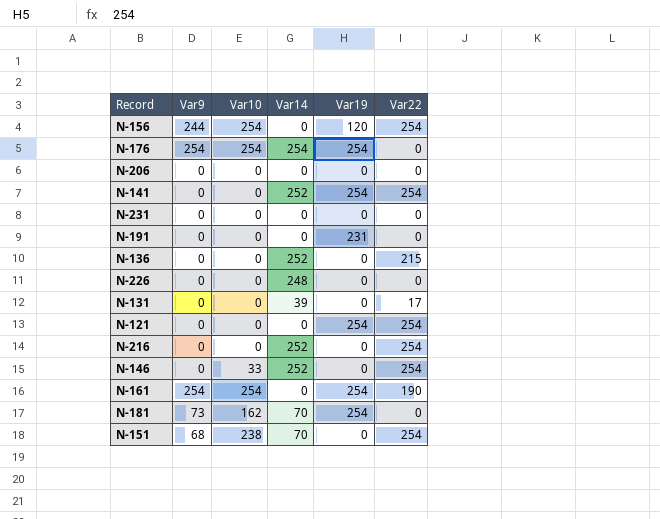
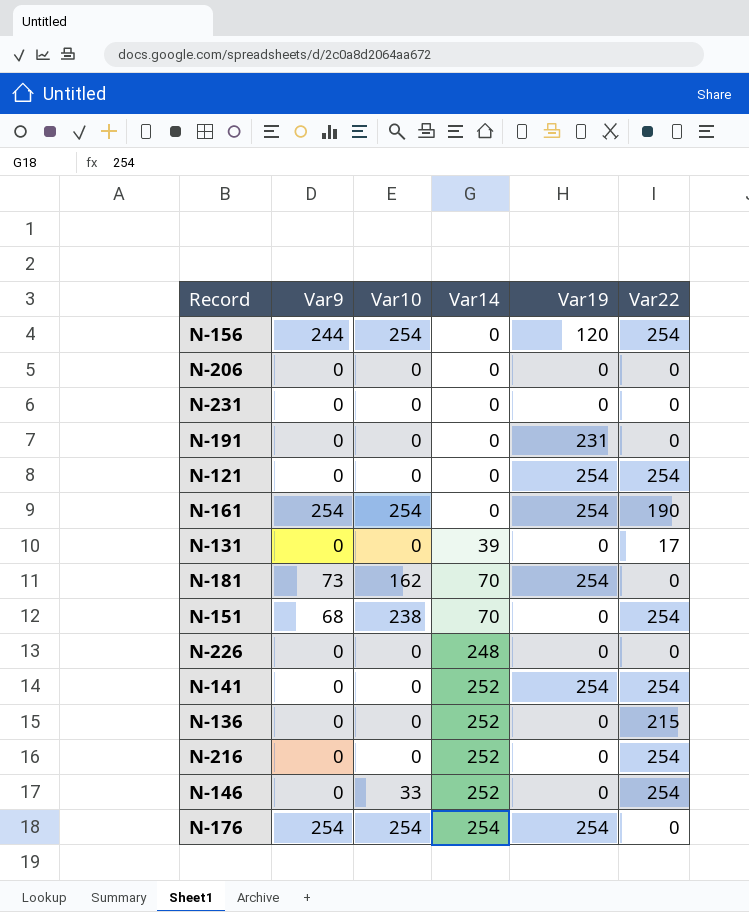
row order: none -> Var14 ascending

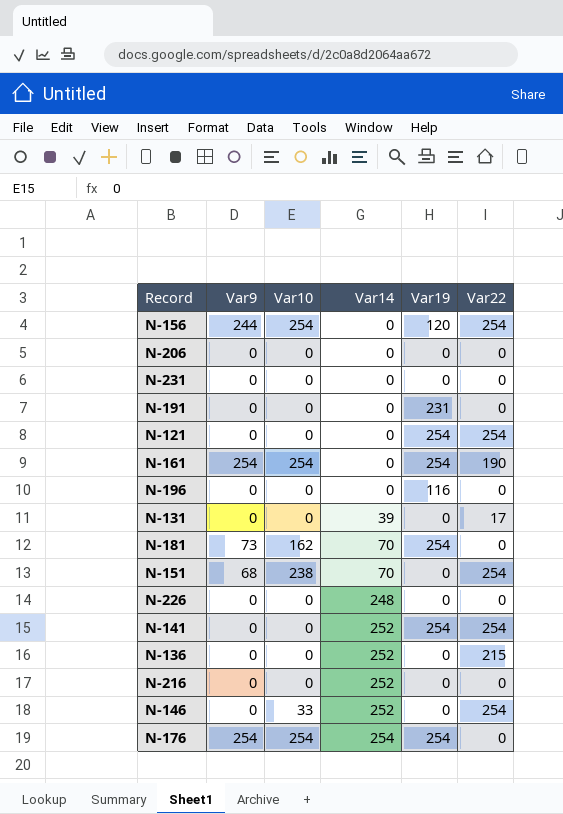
row N-196: none -> 0 | 0 | 0 | 116 | 0
N-216 | Var22: 254 -> 0

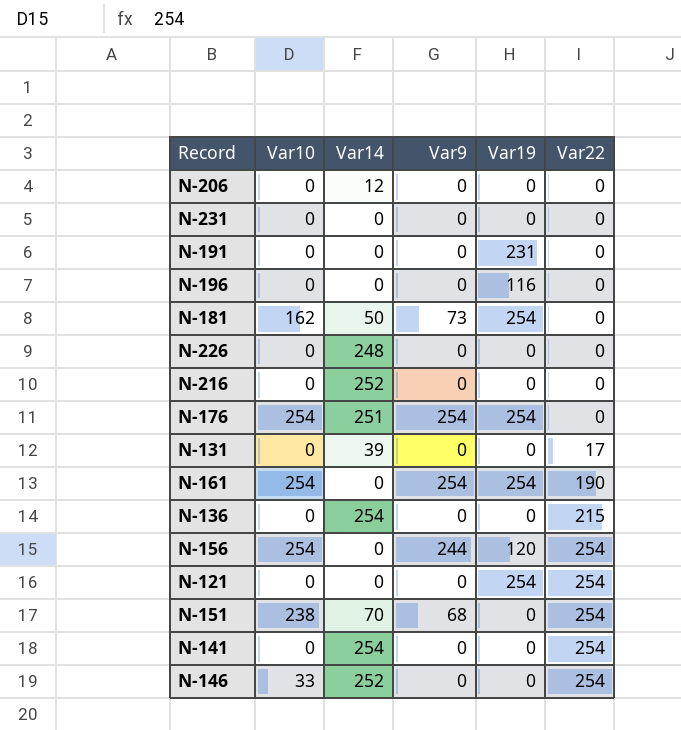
row order: Var14 ascending -> Var22 ascending
column Var9 | position: 2 -> 4
N-206 | Var14: 0 -> 12
N-181 | Var14: 70 -> 50
N-176 | Var14: 254 -> 251
N-136 | Var14: 252 -> 254
N-141 | Var14: 252 -> 254
N-141 | Var19: 254 -> 0

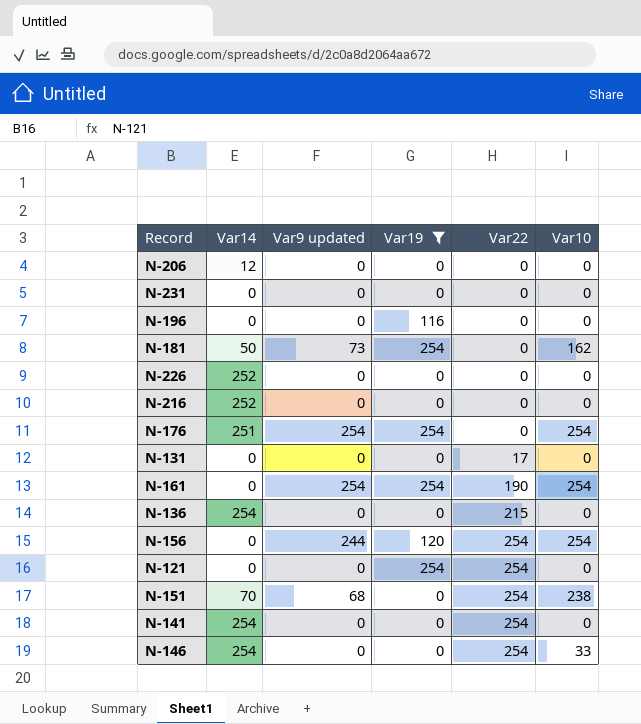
filter: none -> Var19 != 231
column name: Var9 -> Var9 updated
column Var10 | position: 2 -> 6
N-226 | Var14: 248 -> 252
N-131 | Var14: 39 -> 0
N-146 | Var14: 252 -> 254

